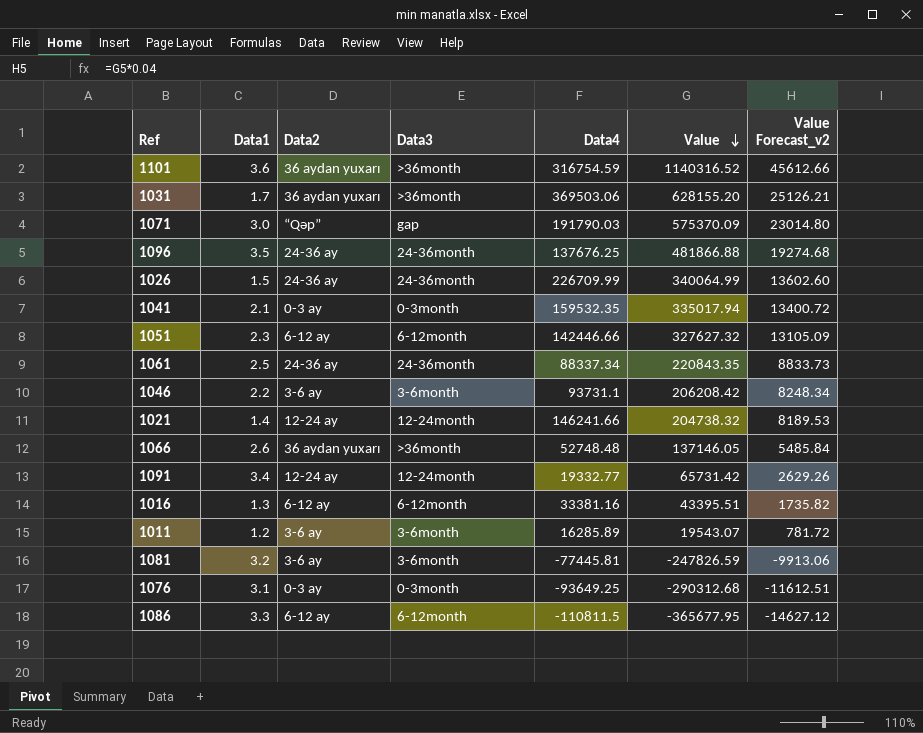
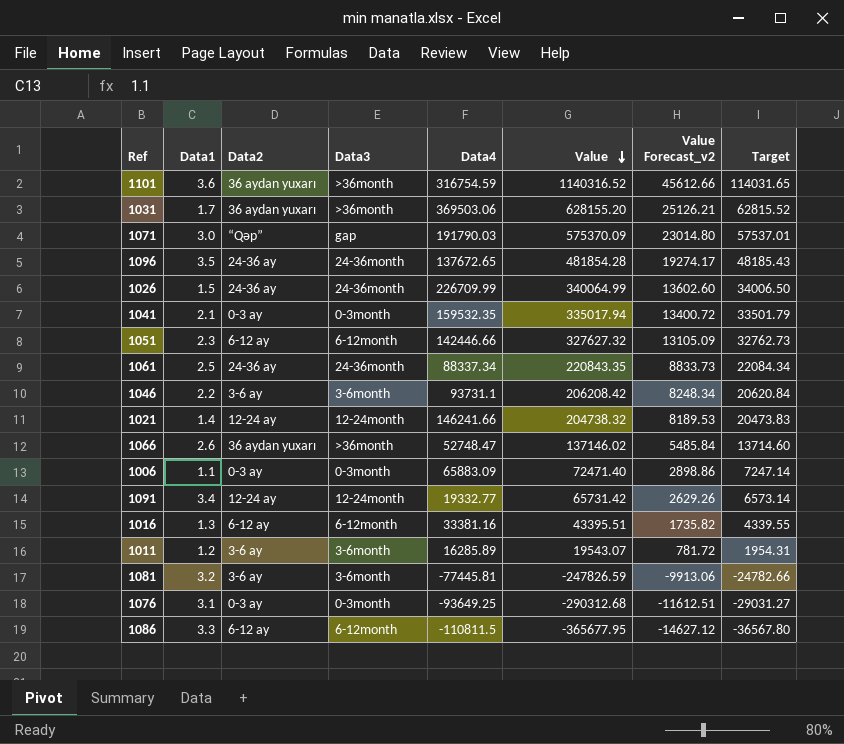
column Target | formula: none -> [Value] * 0.1
1096 | Data4: 137676.25 -> 137672.65
1096 | Value: 481866.88 -> 481854.28
1096 | Value Forecast_v2: 19274.68 -> 19274.17
1066 | Data4: 52748.48 -> 52748.47
1066 | Value: 137146.05 -> 137146.02
row 1006: none -> 1.1 | 0-3 ay | 0-3month | 65883.09 | 72471.40 | 2898.86 | 7247.14

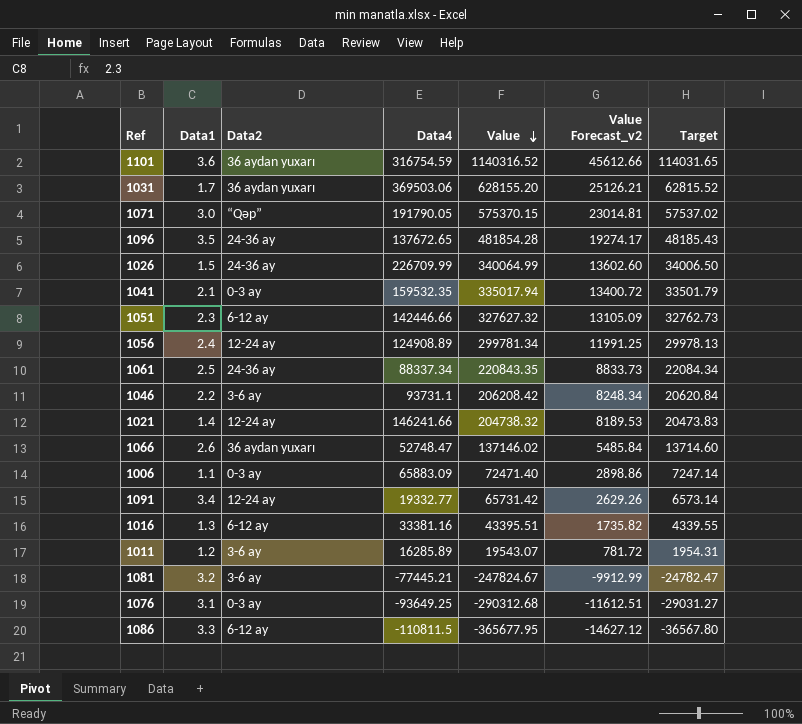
column Data3 | position: 4 -> none
1071 | Data4: 191790.03 -> 191790.05
1071 | Value: 575370.09 -> 575370.15
1071 | Value Forecast_v2: 23014.80 -> 23014.81
1071 | Target: 57537.01 -> 57537.02
row 1056: none -> 2.4 | 12-24 ay | 124908.89 | 299781.34 | 11991.25 | 29978.13
1081 | Data4: -77445.81 -> -77445.21
1081 | Value: -247826.59 -> -247824.67
1081 | Value Forecast_v2: -9913.06 -> -9912.99
1081 | Target: -24782.66 -> -24782.47

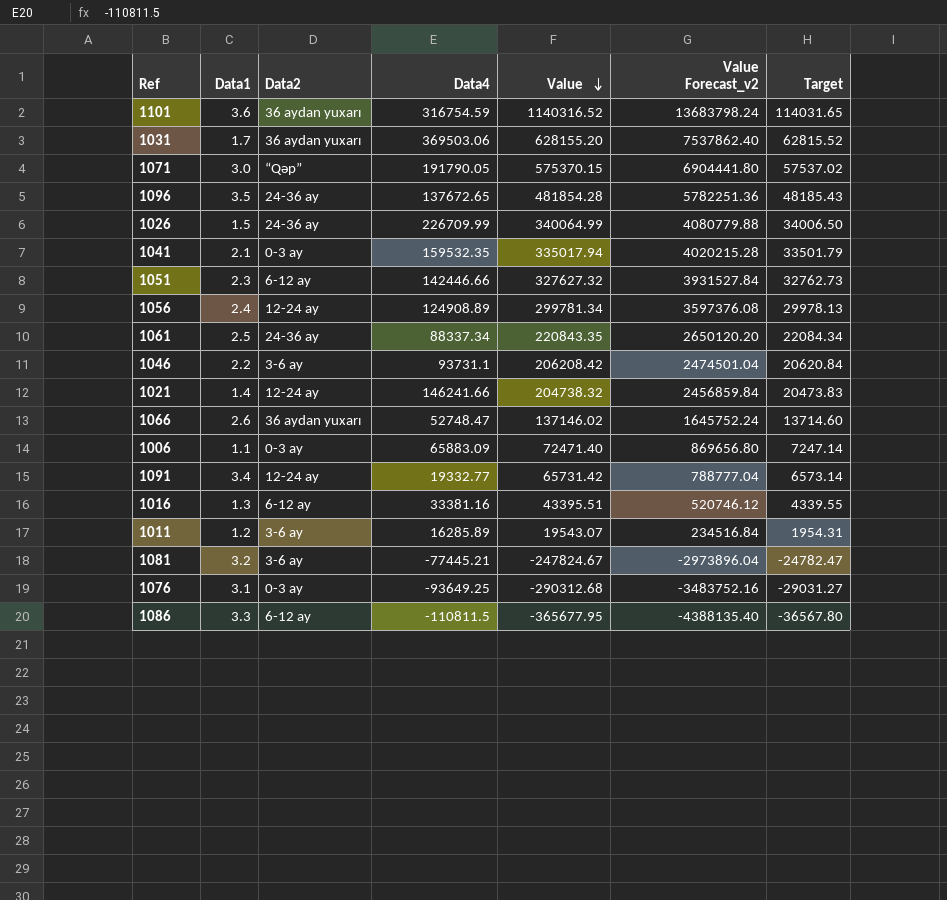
column Value Forecast_v2 | formula: [Value] * 0.04 -> [Value] * 12

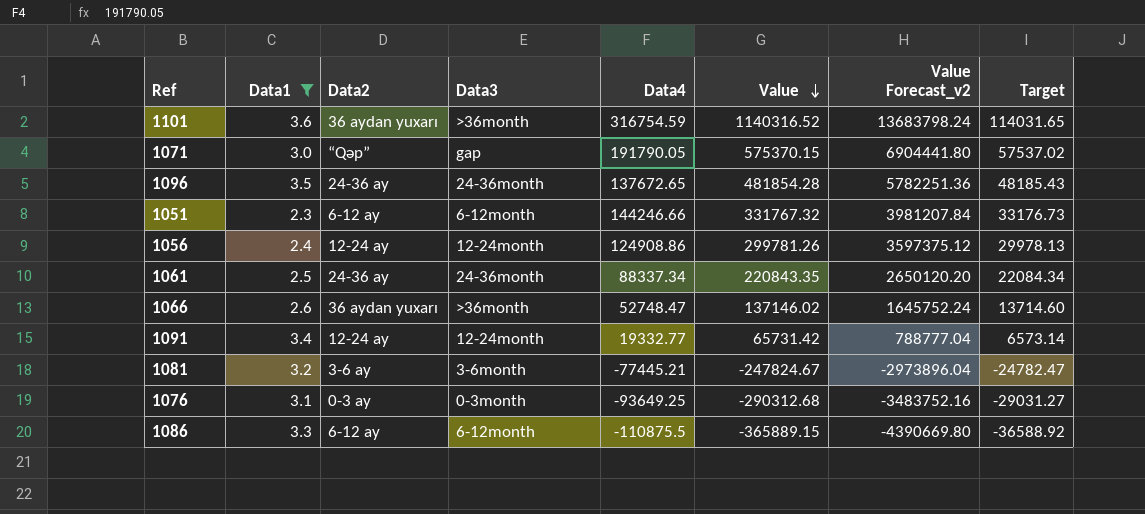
filter: none -> Data1 >= 2.3
column Data3 | position: none -> 4
1051 | Data4: 142446.66 -> 144246.66
1051 | Value: 327627.32 -> 331767.32
1051 | Value Forecast_v2: 3931527.84 -> 3981207.84
1051 | Target: 32762.73 -> 33176.73
1056 | Data4: 124908.89 -> 124908.86
1056 | Value: 299781.34 -> 299781.26
1056 | Value Forecast_v2: 3597376.08 -> 3597375.12
1086 | Data4: -110811.5 -> -110875.5
1086 | Value: -365677.95 -> -365889.15
1086 | Value Forecast_v2: -4388135.40 -> -4390669.80
1086 | Target: -36567.80 -> -36588.92

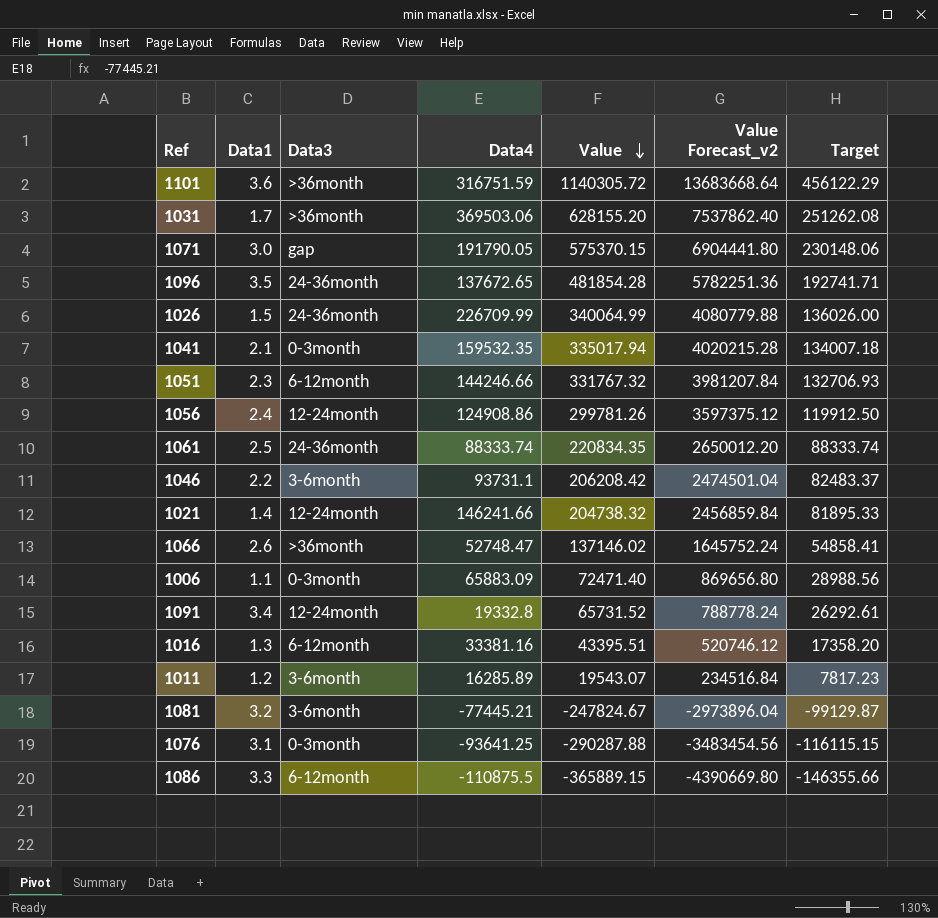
filter: Data1 >= 2.3 -> none
column Data2 | position: 3 -> none
column Target | formula: [Value] * 0.1 -> [Value] * 0.4
1101 | Data4: 316754.59 -> 316751.59
1101 | Value: 1140316.52 -> 1140305.72
1101 | Value Forecast_v2: 13683798.24 -> 13683668.64
1061 | Data4: 88337.34 -> 88333.74
1061 | Value: 220843.35 -> 220834.35
1061 | Value Forecast_v2: 2650120.20 -> 2650012.20
1091 | Data4: 19332.77 -> 19332.8
1091 | Value: 65731.42 -> 65731.52
1091 | Value Forecast_v2: 788777.04 -> 788778.24
1076 | Data4: -93649.25 -> -93641.25
1076 | Value: -290312.68 -> -290287.88
1076 | Value Forecast_v2: -3483752.16 -> -3483454.56

